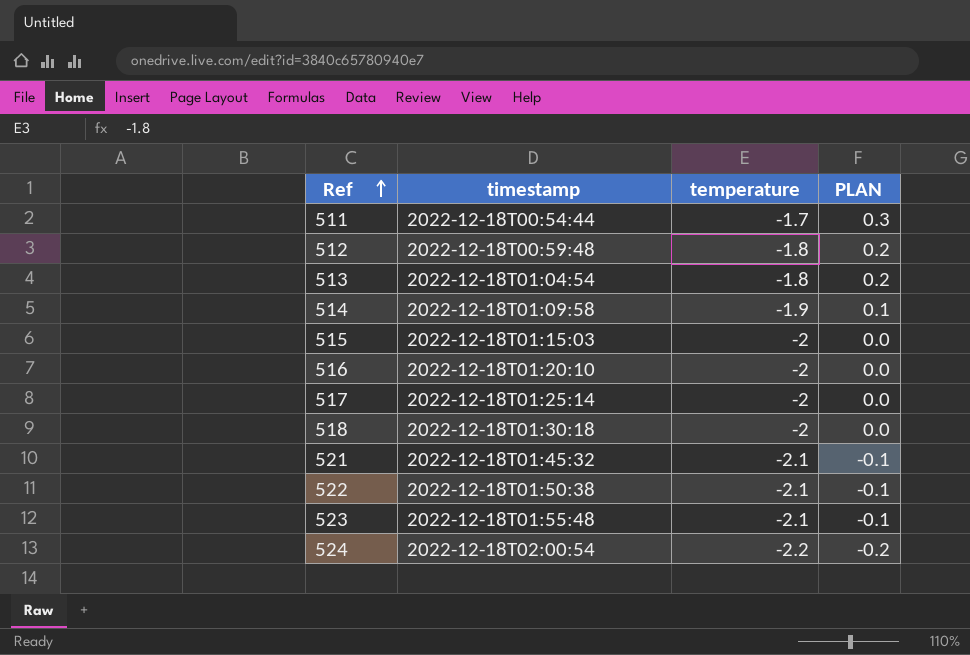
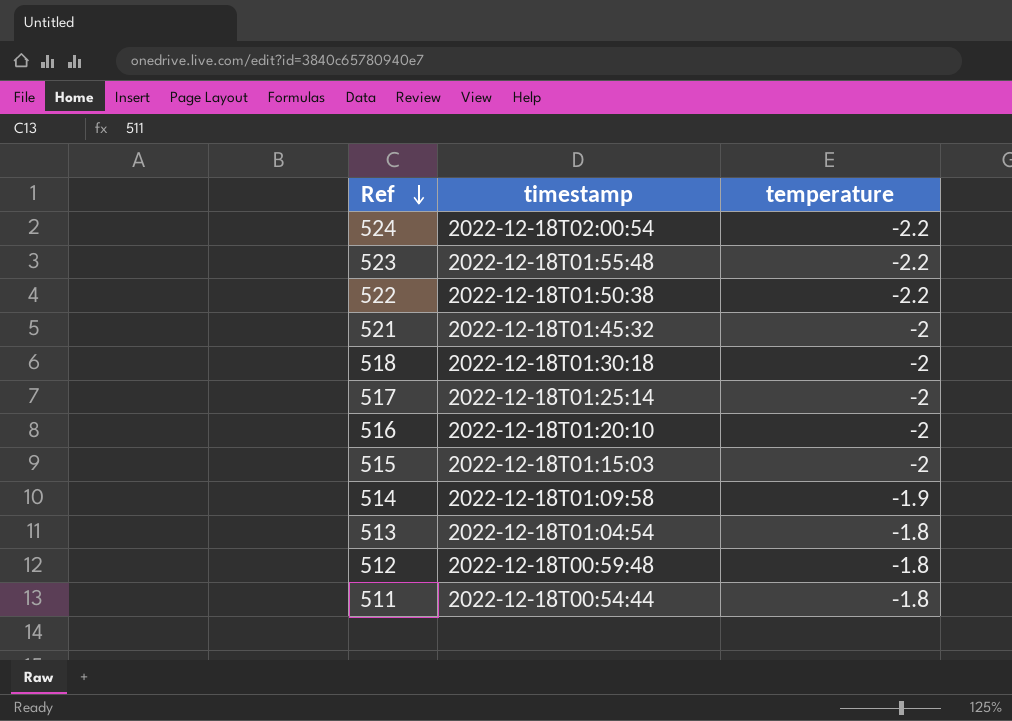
row order: Ref ascending -> Ref descending
column PLAN | formula: [temperature] + 2 -> none
523 | temperature: -2.1 -> -2.2
522 | temperature: -2.1 -> -2.2
521 | temperature: -2.1 -> -2
511 | temperature: -1.7 -> -1.8

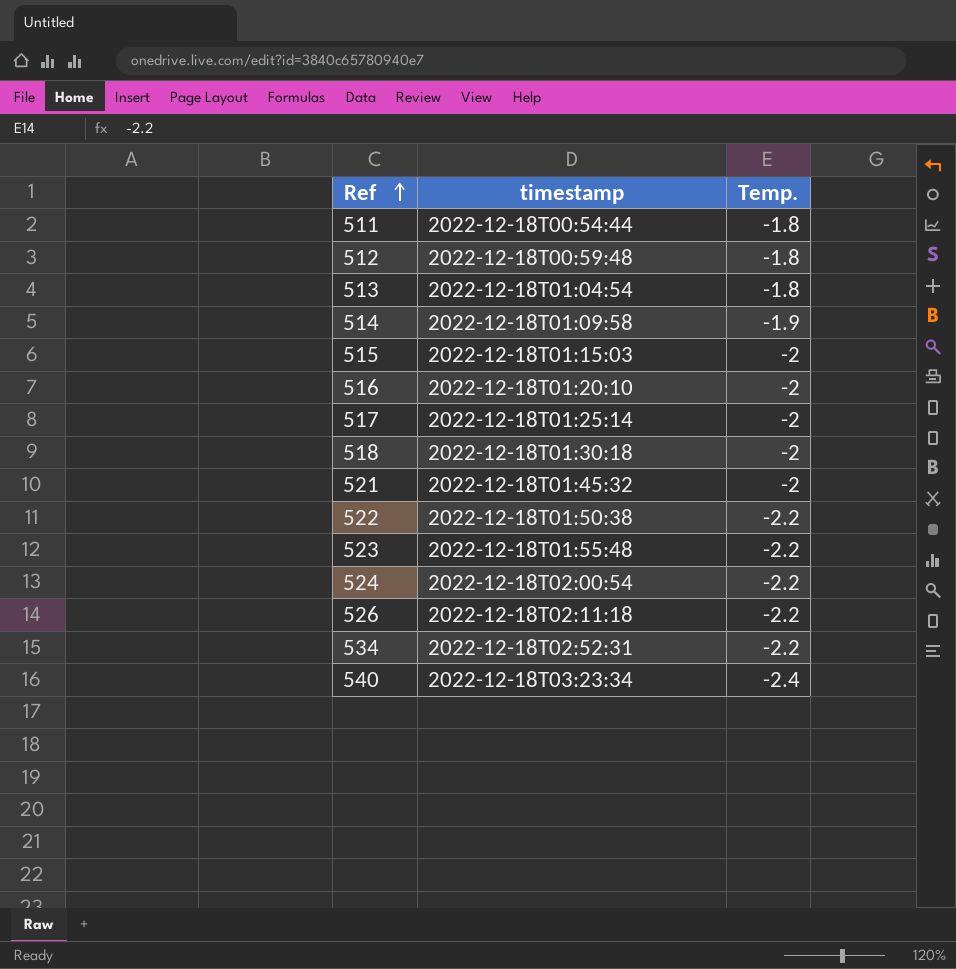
row order: Ref descending -> Ref ascending
column name: temperature -> Temp.
row 526: none -> 2022-12-18T02:11:18 | -2.2
row 534: none -> 2022-12-18T02:52:31 | -2.2
row 540: none -> 2022-12-18T03:23:34 | -2.4

